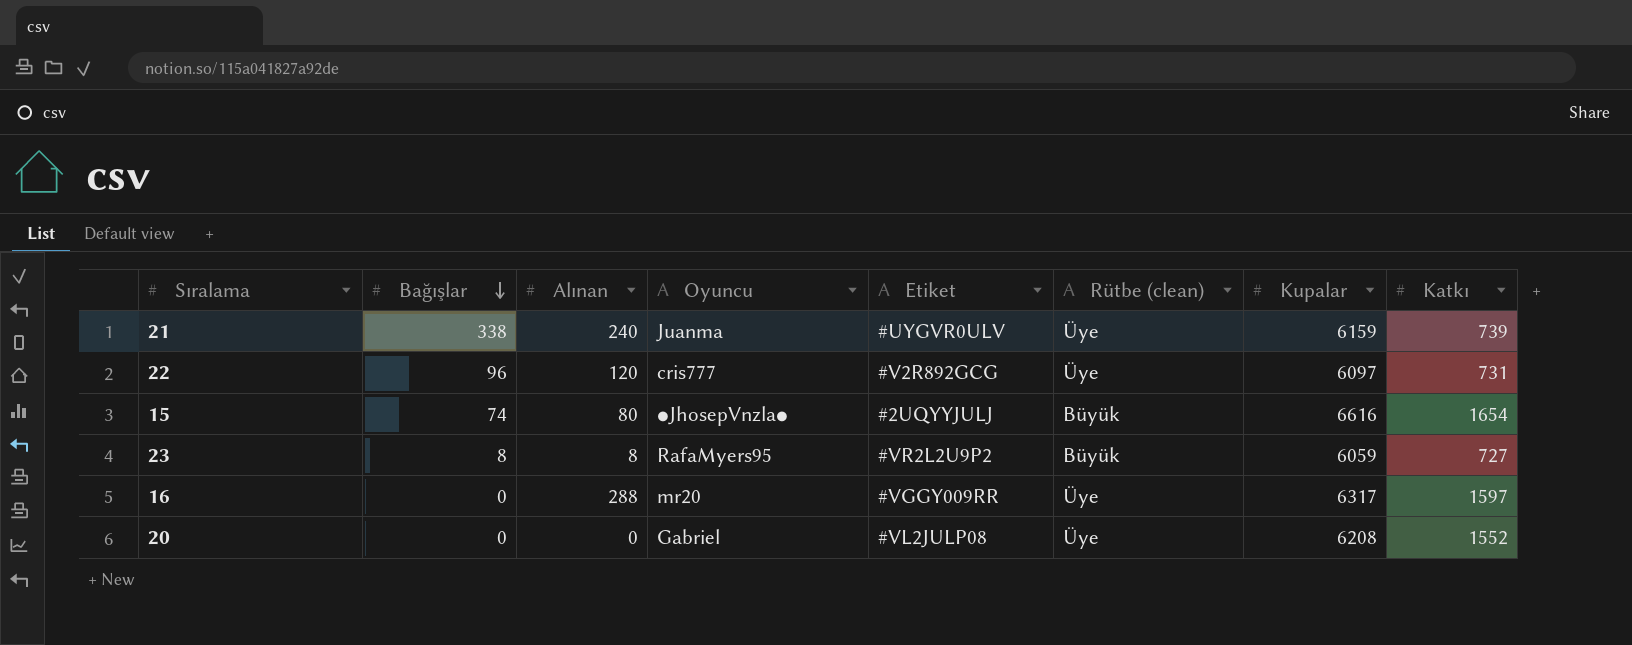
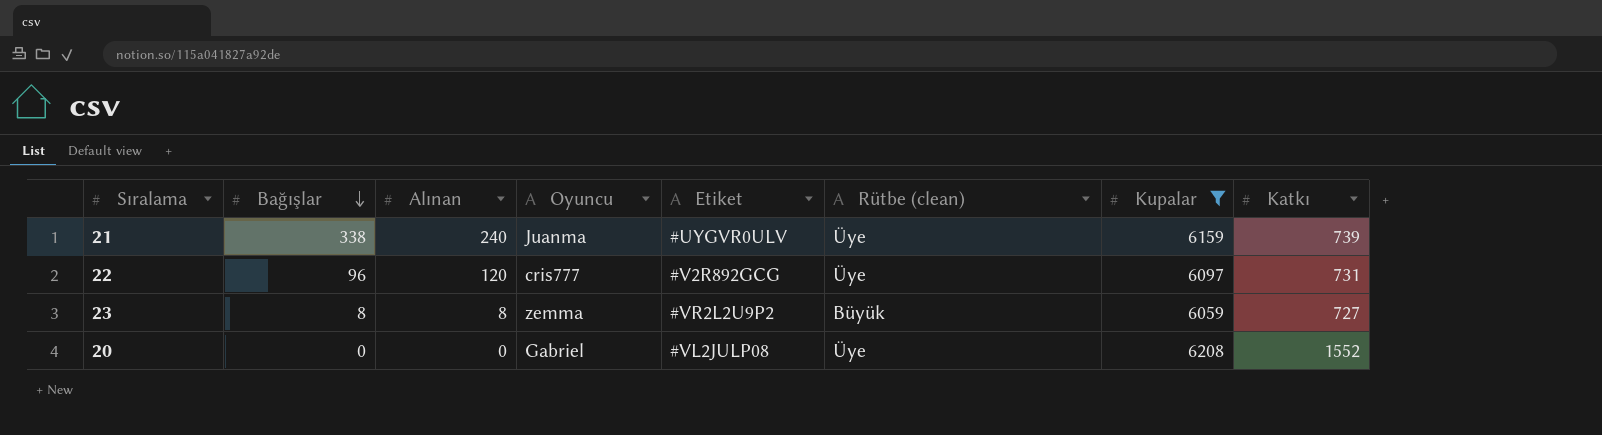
filter: none -> Kupalar <= 6208
23 | Oyuncu: RafaMyers95 -> zemma

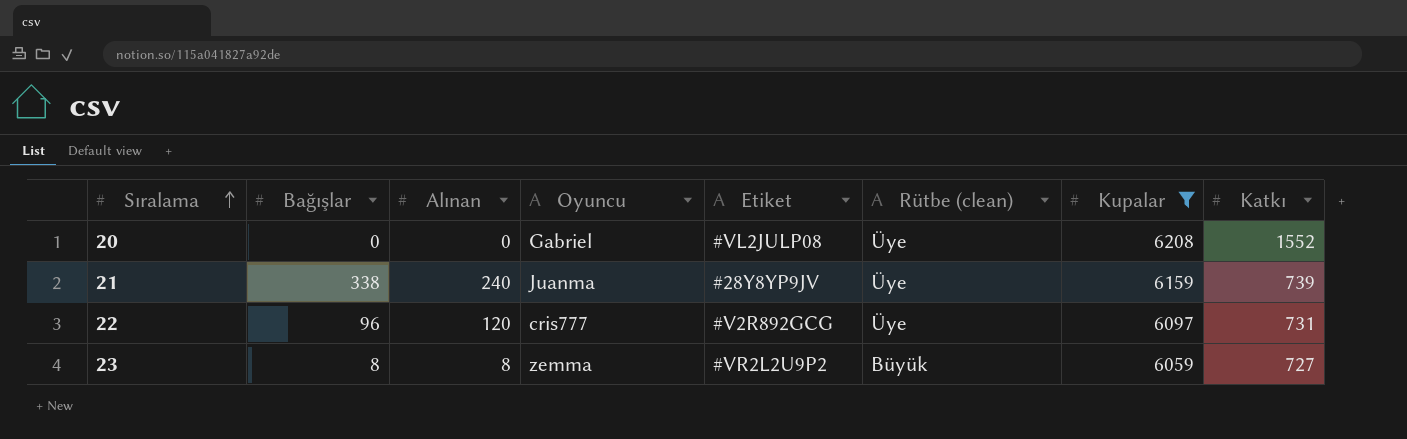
row order: Bağışlar descending -> Sıralama ascending
21 | Etiket: #UYGVR0ULV -> #28Y8YP9JV

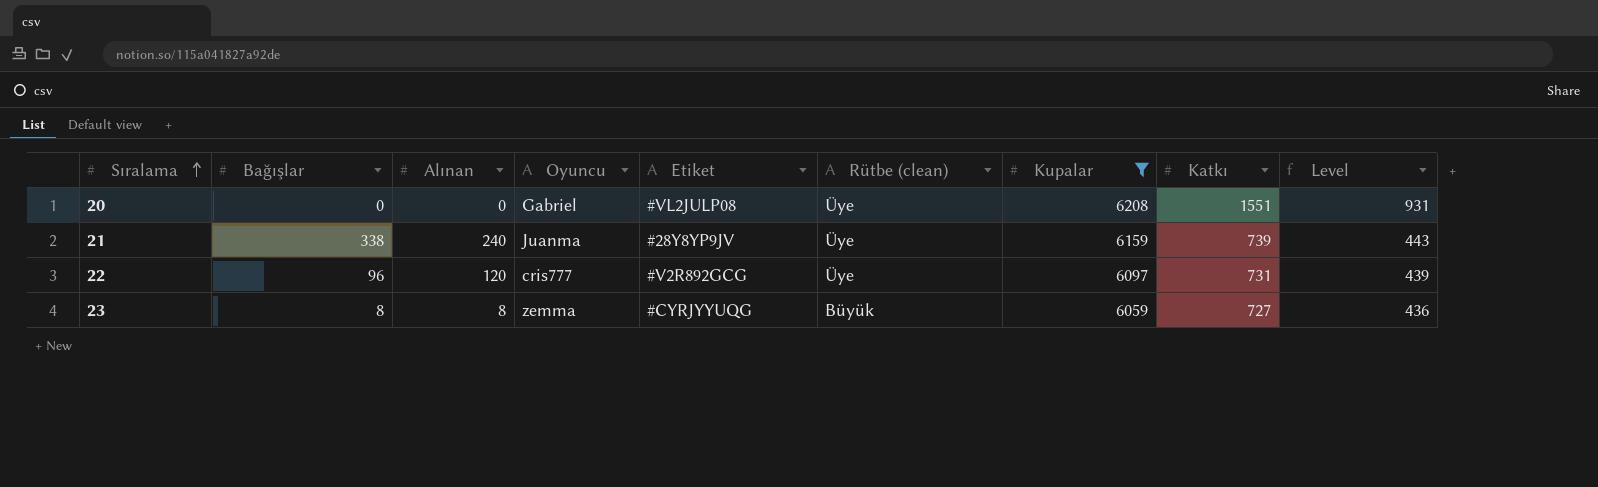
column Level | formula: none -> [Katkı] * 0.6
20 | Katkı: 1552 -> 1551
23 | Etiket: #VR2L2U9P2 -> #CYRJYYUQG

